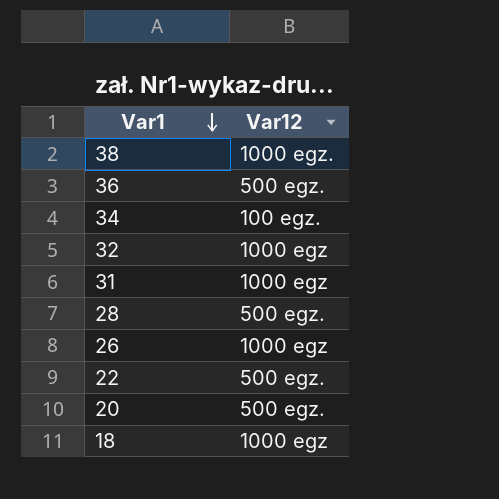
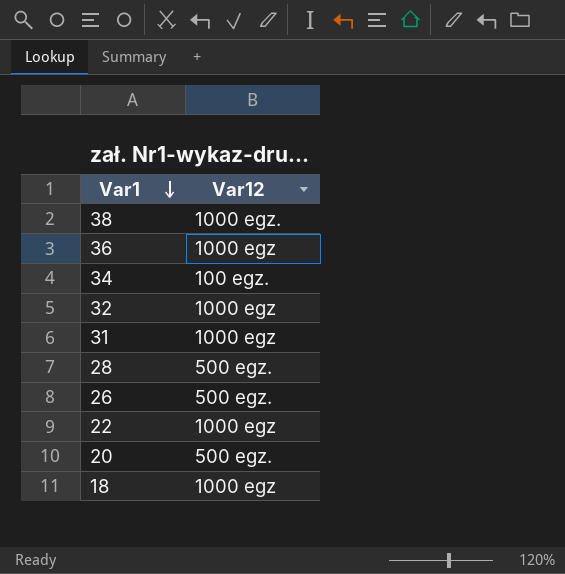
36 | Var12: 500 egz. -> 1000 egz
26 | Var12: 1000 egz -> 500 egz.
22 | Var12: 500 egz. -> 1000 egz

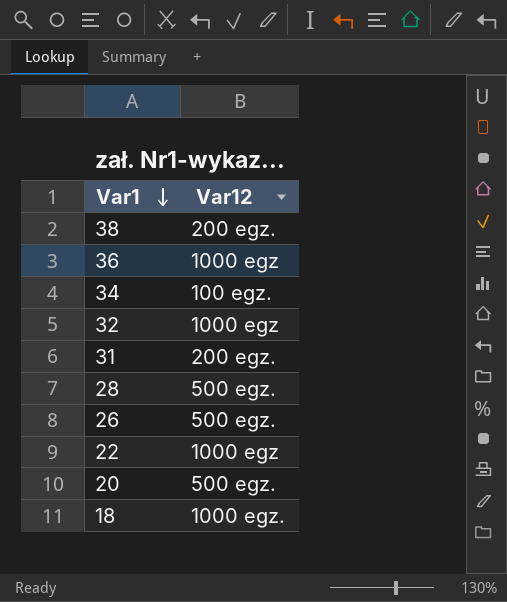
38 | Var12: 1000 egz. -> 200 egz.
31 | Var12: 1000 egz -> 200 egz.
18 | Var12: 1000 egz -> 1000 egz.

